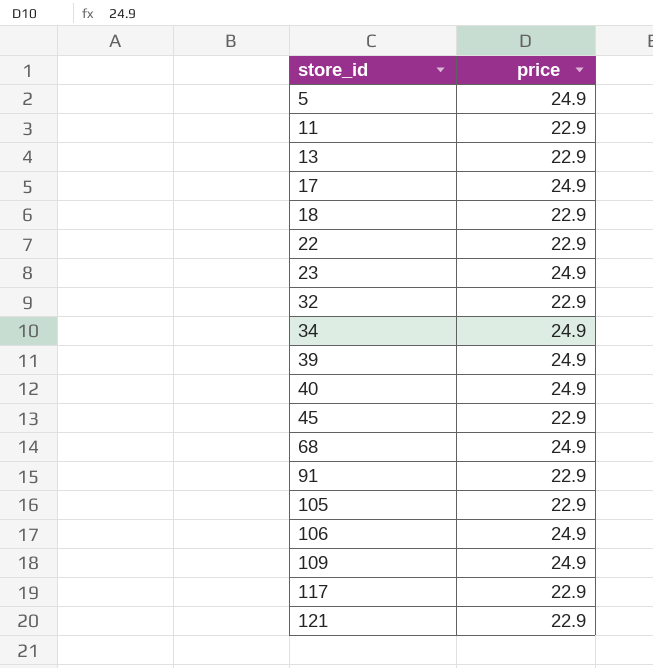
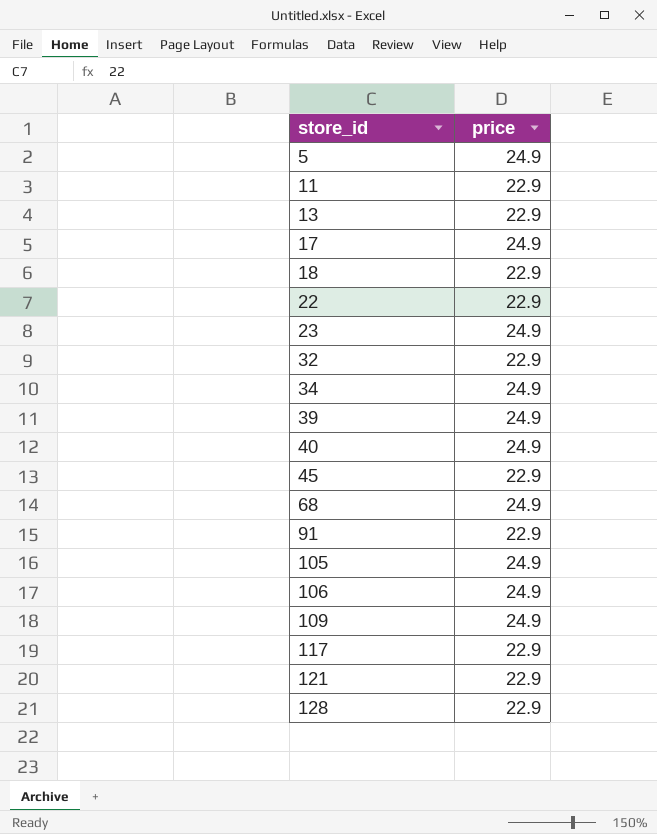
105 | price: 22.9 -> 24.9
row 128: none -> 22.9

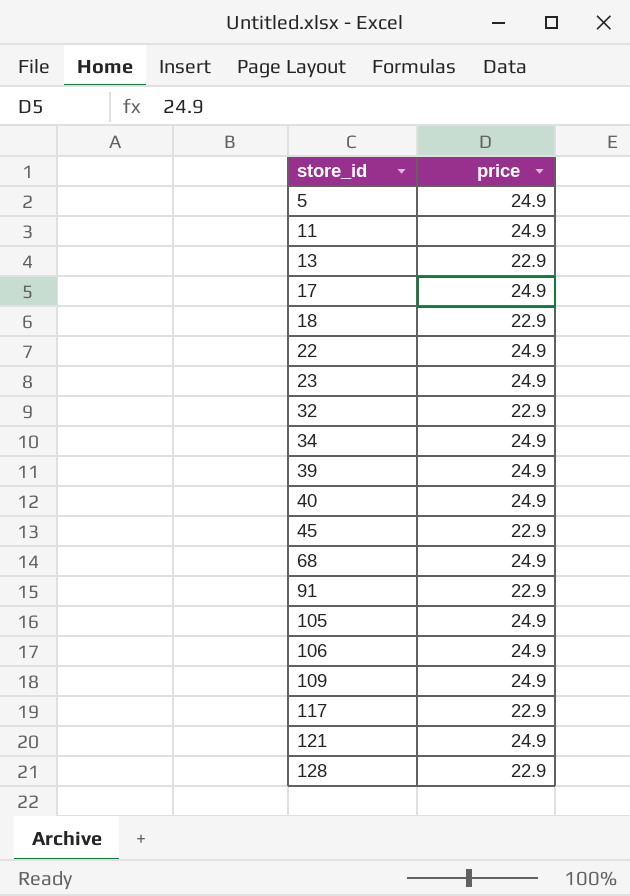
11 | price: 22.9 -> 24.9
22 | price: 22.9 -> 24.9
121 | price: 22.9 -> 24.9

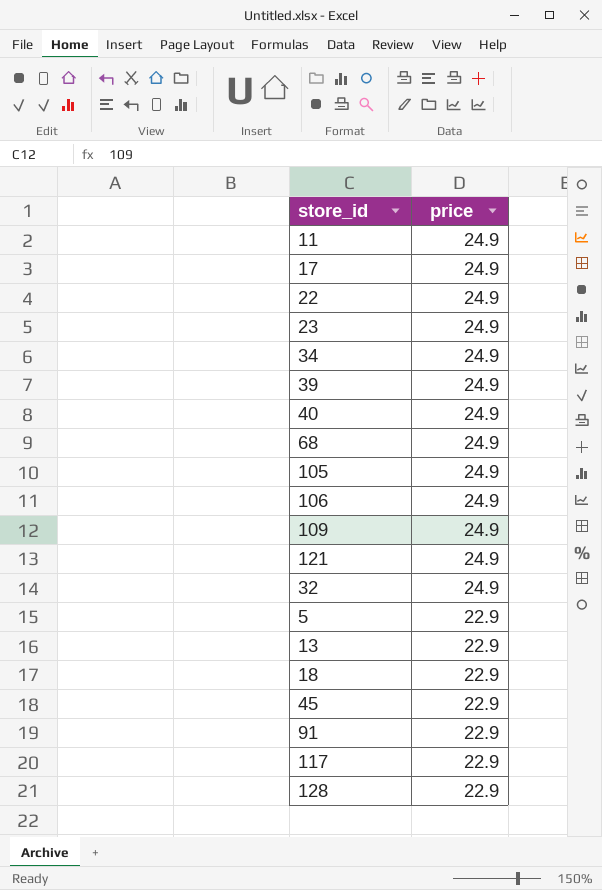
row order: store_id ascending -> price descending
32 | price: 22.9 -> 24.9
5 | price: 24.9 -> 22.9

